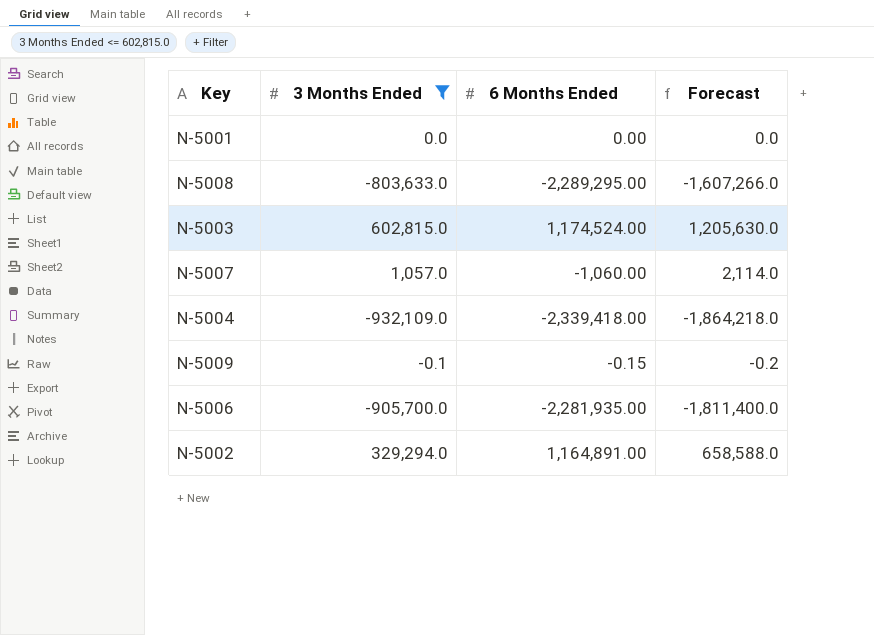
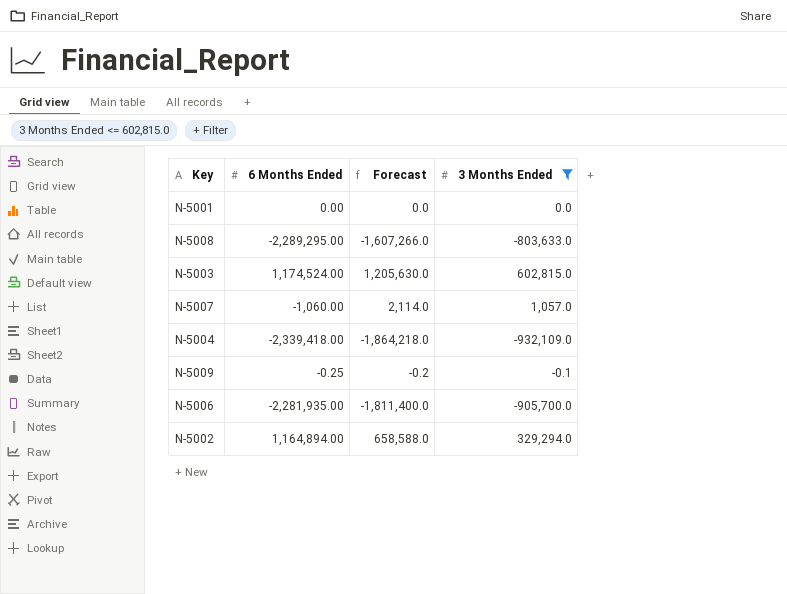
column 3 Months Ended | position: 2 -> 4
N-5009 | 6 Months Ended: -0.15 -> -0.25
N-5002 | 6 Months Ended: 1,164,891.00 -> 1,164,894.00

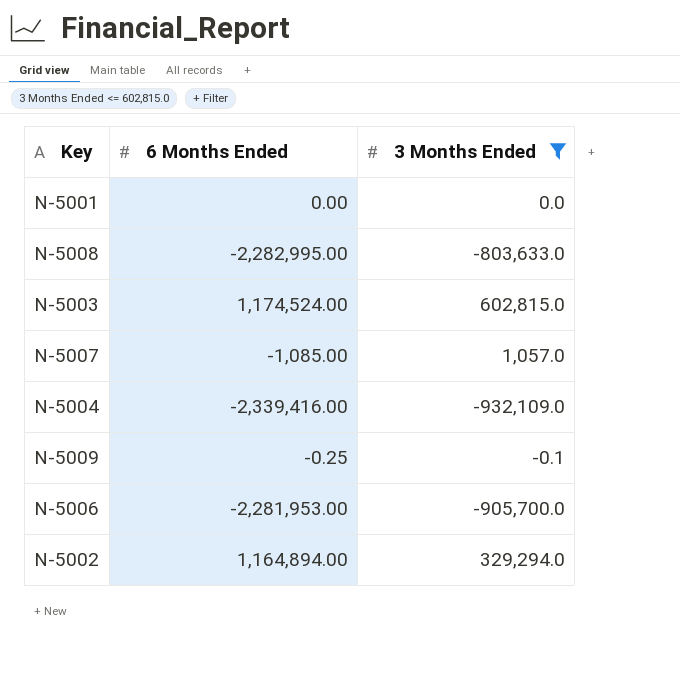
column Forecast | formula: [3 Months Ended] * 2 -> none
N-5008 | 6 Months Ended: -2,289,295.00 -> -2,282,995.00
N-5007 | 6 Months Ended: -1,060.00 -> -1,085.00
N-5004 | 6 Months Ended: -2,339,418.00 -> -2,339,416.00
N-5006 | 6 Months Ended: -2,281,935.00 -> -2,281,953.00

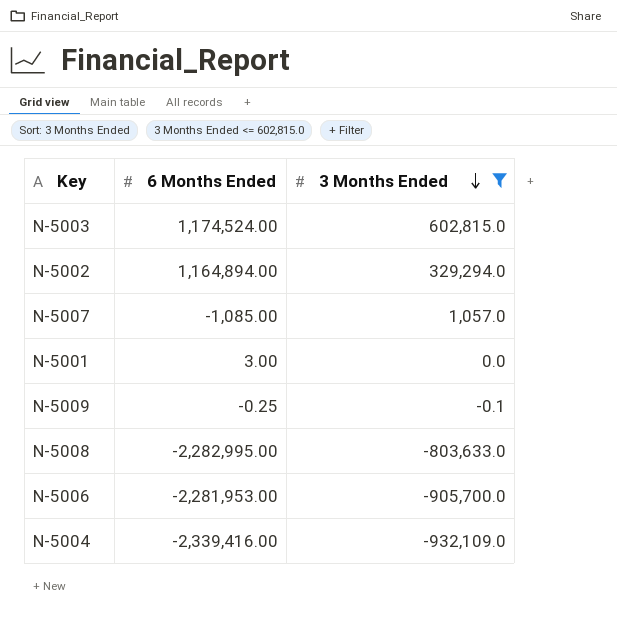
row order: none -> 3 Months Ended descending
N-5001 | 6 Months Ended: 0.00 -> 3.00

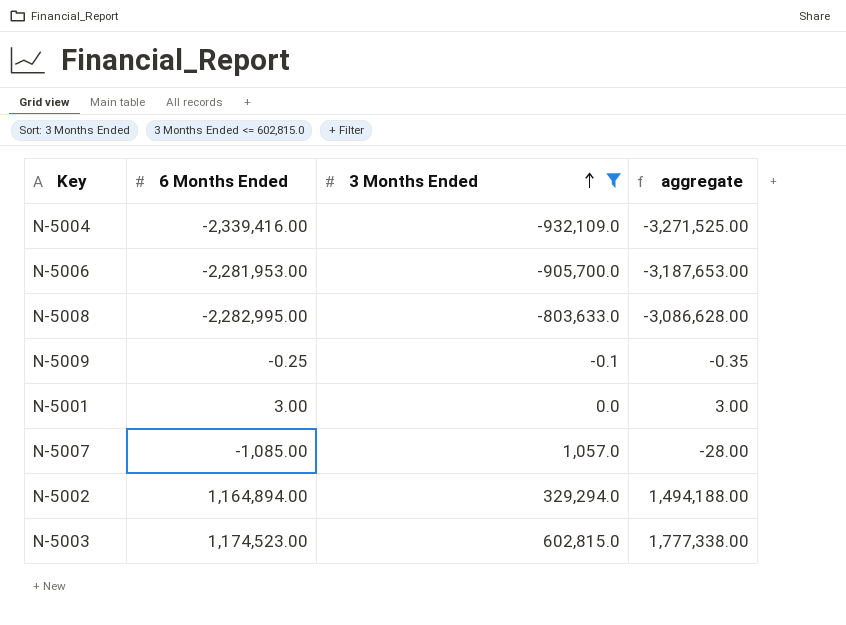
row order: 3 Months Ended descending -> 3 Months Ended ascending
column aggregate | formula: none -> [6 Months Ended] + [3 Months Ended]
N-5003 | 6 Months Ended: 1,174,524.00 -> 1,174,523.00

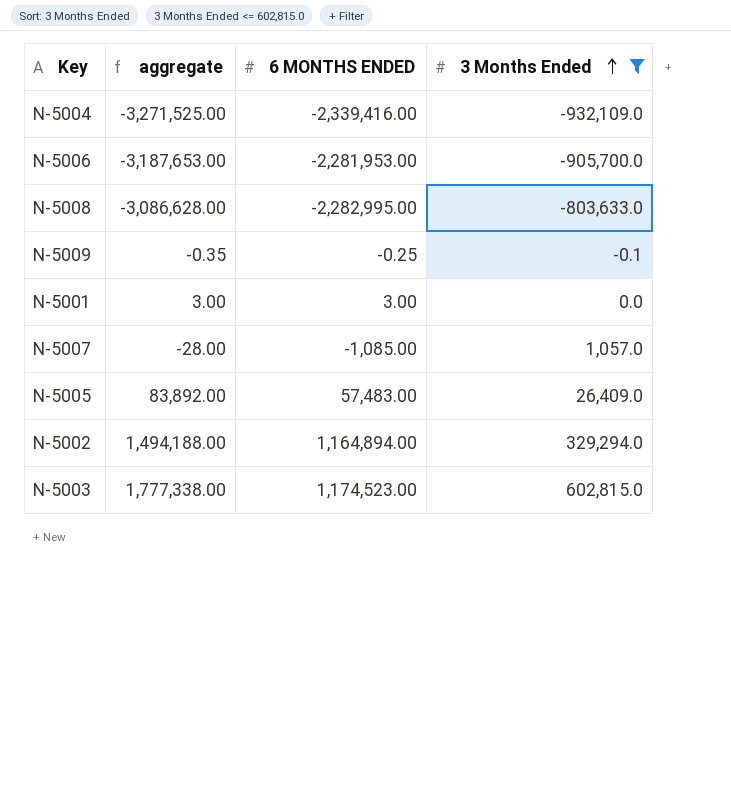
column aggregate | position: 4 -> 2
column name: 6 Months Ended -> 6 MONTHS ENDED
row N-5005: none -> 83,892.00 | 57,483.00 | 26,409.0

